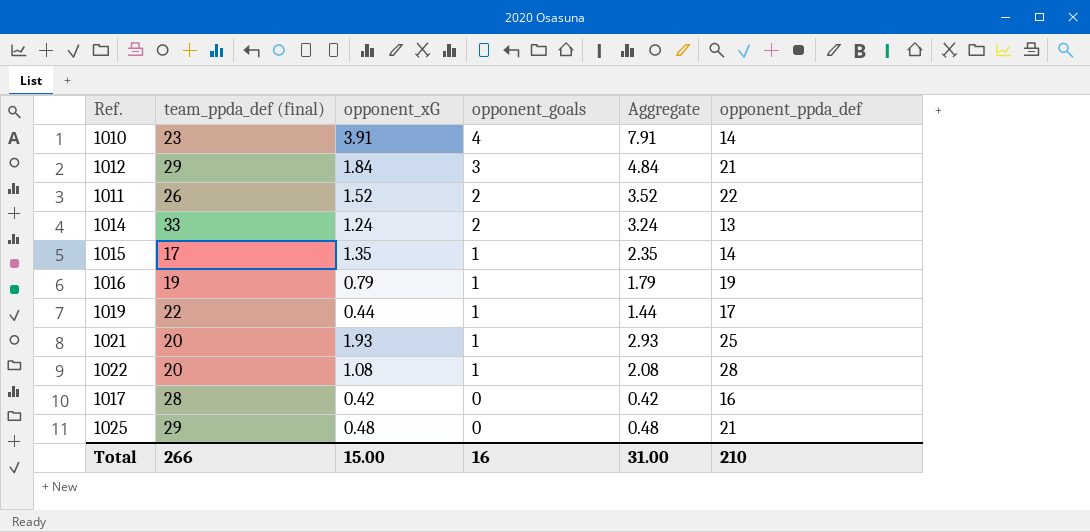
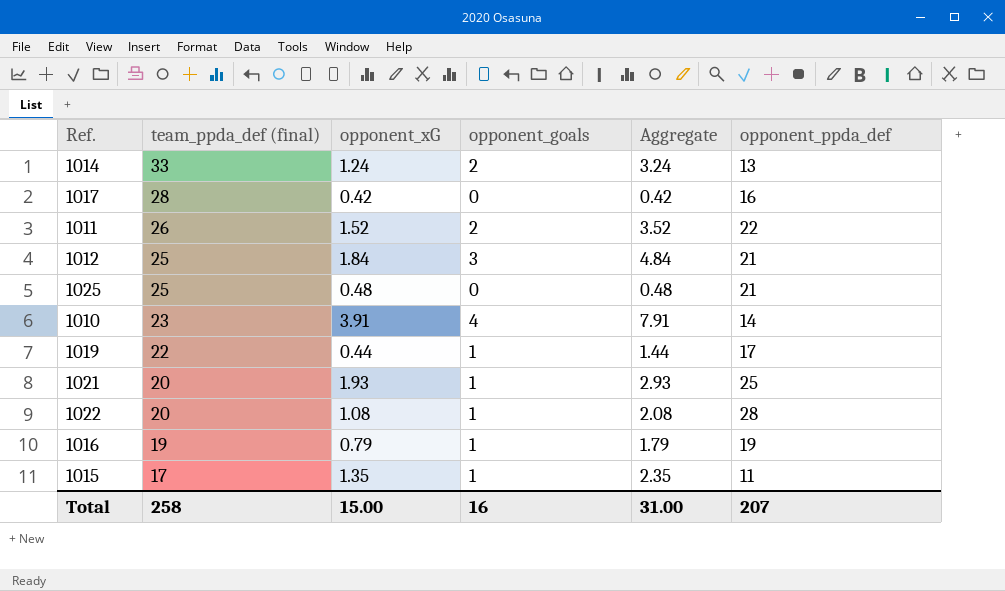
row order: opponent_goals descending -> team_ppda_def (final) descending
1012 | team_ppda_def (final): 29 -> 25
1025 | team_ppda_def (final): 29 -> 25
1015 | opponent_ppda_def: 14 -> 11
Total | team_ppda_def (final): 266 -> 258
Total | opponent_ppda_def: 210 -> 207

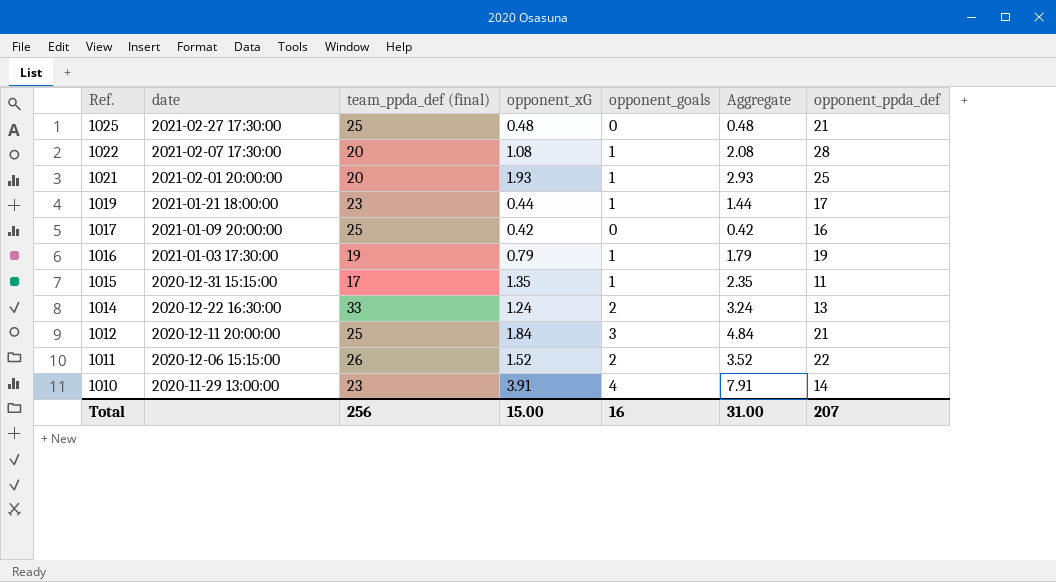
row order: team_ppda_def (final) descending -> Ref. descending
column date | position: none -> 2
1019 | team_ppda_def (final): 22 -> 23
1017 | team_ppda_def (final): 28 -> 25
Total | team_ppda_def (final): 258 -> 256

